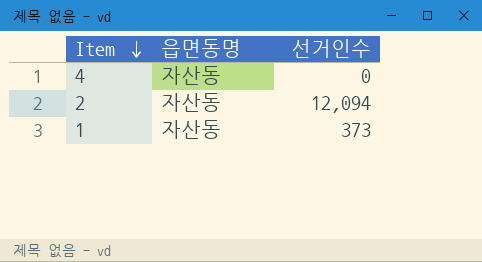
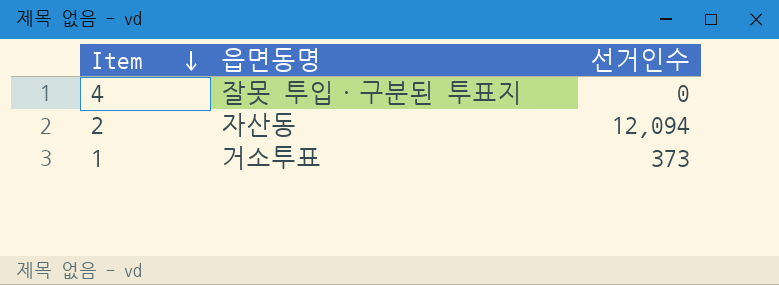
4 | 읍면동명: 자산동 -> 잘못 투입·구분된 투표지
1 | 읍면동명: 자산동 -> 거소투표

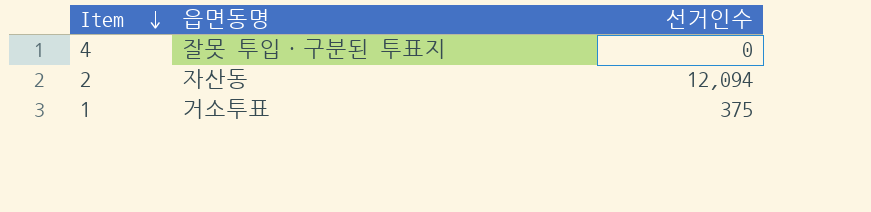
1 | 선거인수: 373 -> 375

